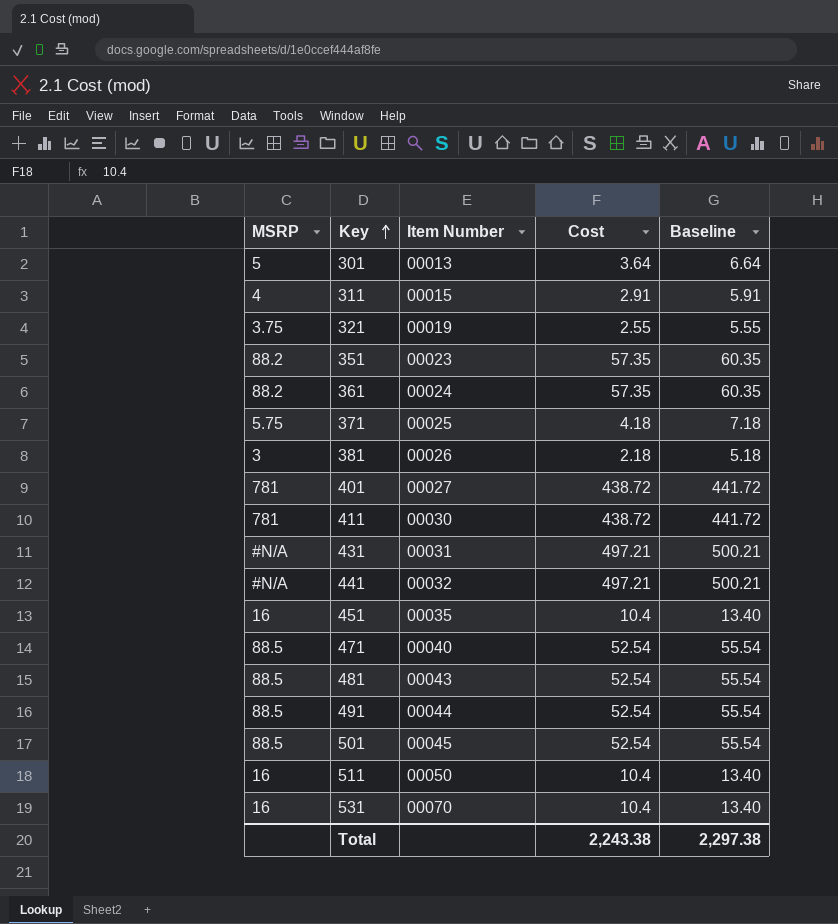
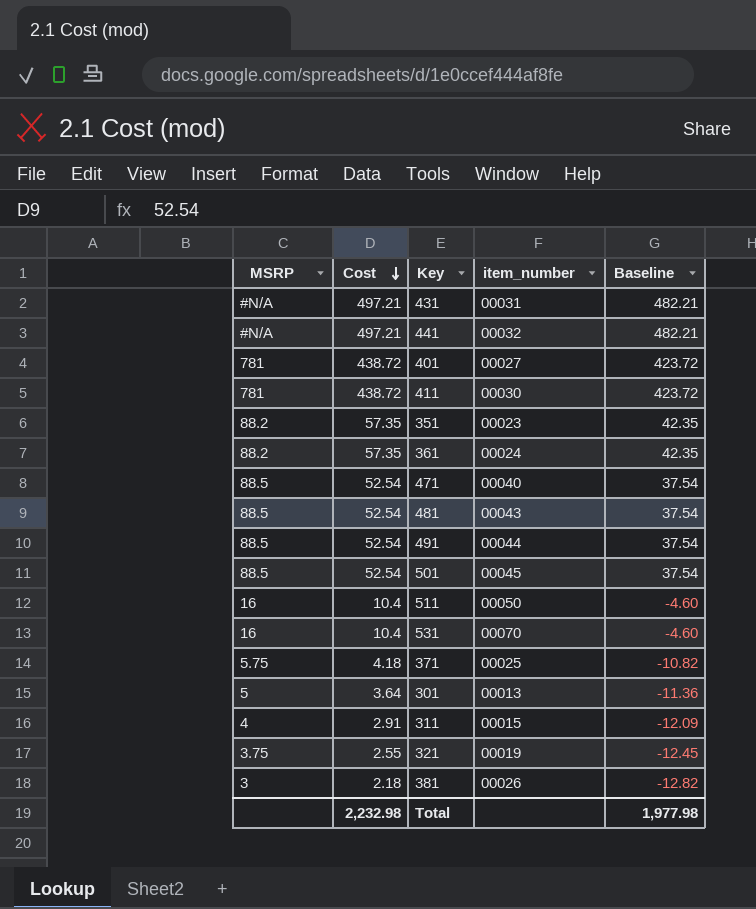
row order: Key ascending -> Cost descending
column Cost | position: 4 -> 2
column name: Item Number -> item_number
column Baseline | formula: [Cost] + 3 -> [Cost] - 15
row 451: 16 | 00035 | 10.4 | 13.40 -> none
Total | Cost: 2,243.38 -> 2,232.98
Total | Baseline: 2,297.38 -> 1,977.98

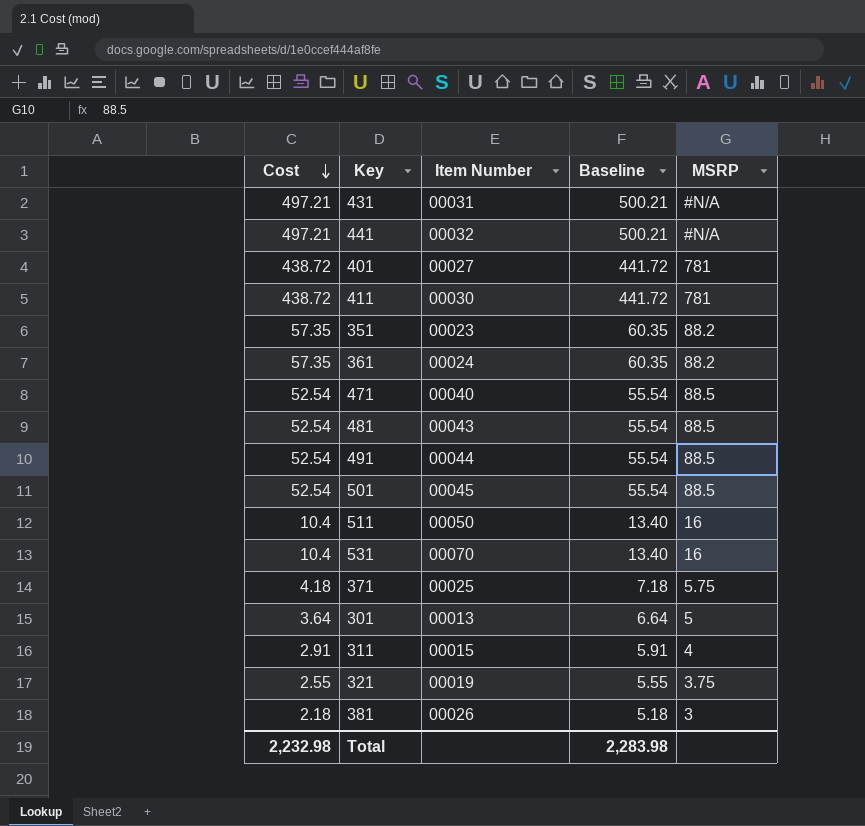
column name: item_number -> Item Number
column Baseline | formula: [Cost] - 15 -> [Cost] + 3
column MSRP | position: 1 -> 5
Total | Baseline: 1,977.98 -> 2,283.98

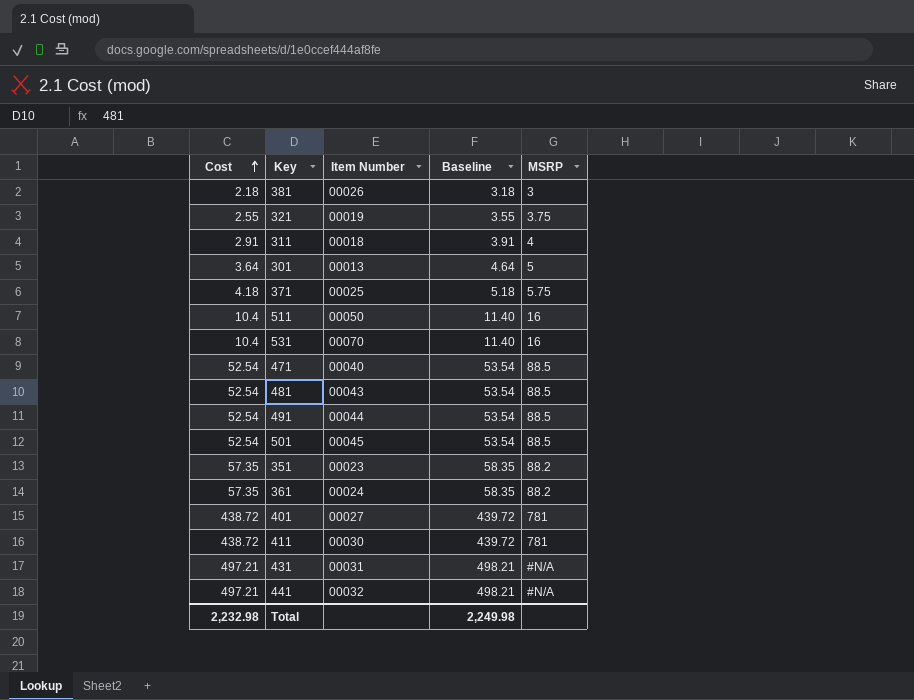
row order: Cost descending -> Cost ascending
column Baseline | formula: [Cost] + 3 -> [Cost] + 1
311 | Item Number: 00015 -> 00018
Total | Baseline: 2,283.98 -> 2,249.98

